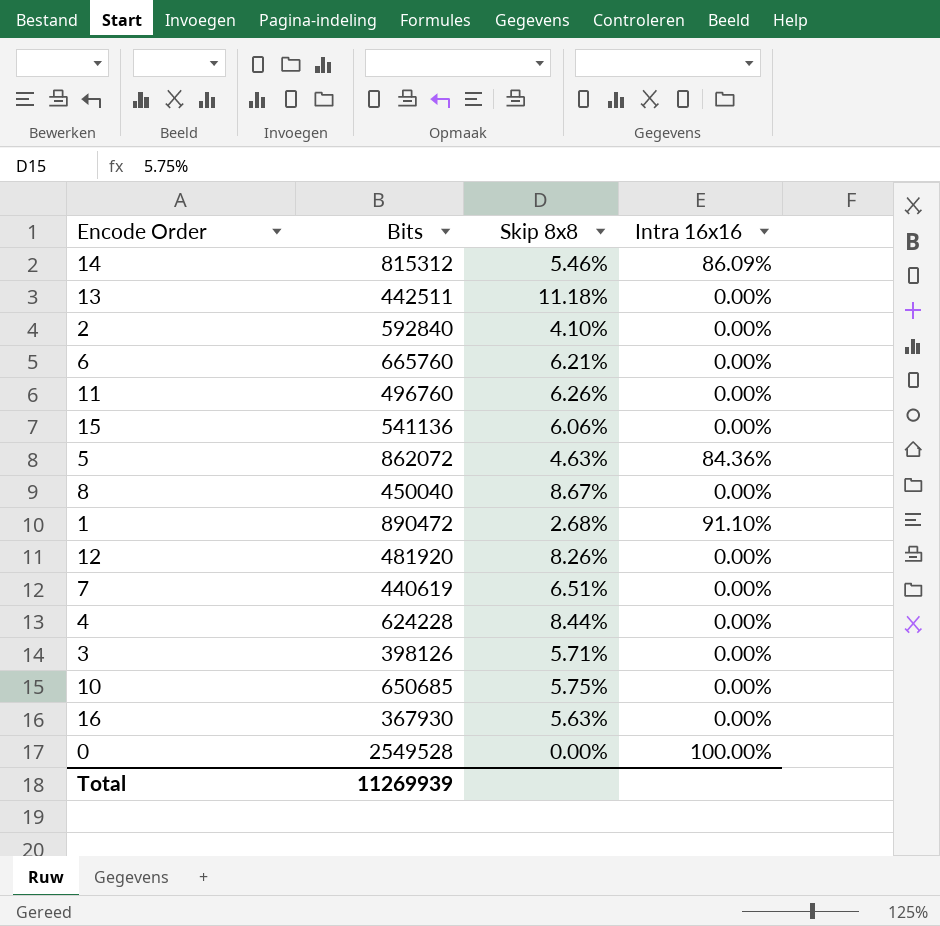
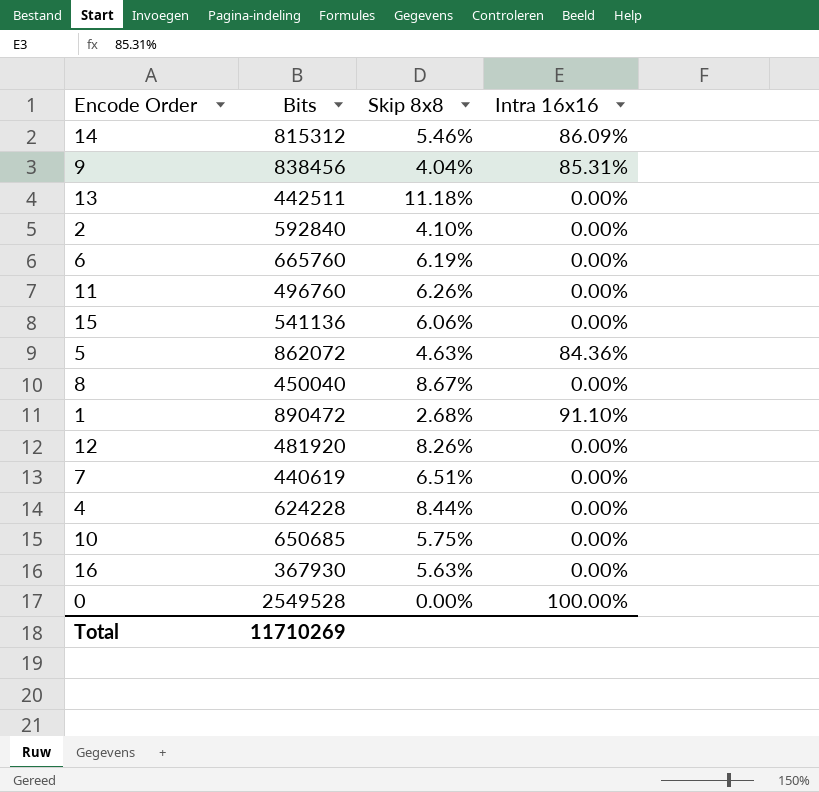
row 3: 398126 | 5.71% | 0.00% -> none
row 9: none -> 838456 | 4.04% | 85.31%
6 | Skip 8x8: 6.21% -> 6.19%
Total | Bits: 11269939 -> 11710269

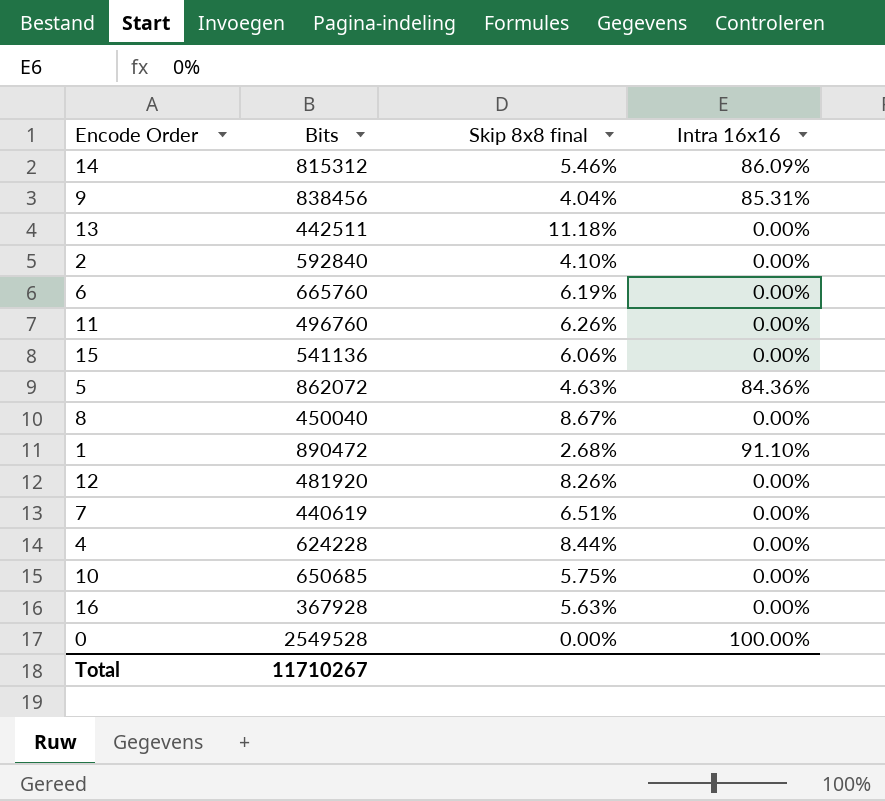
column name: Skip 8x8 -> Skip 8x8 final
16 | Bits: 367930 -> 367928
Total | Bits: 11710269 -> 11710267

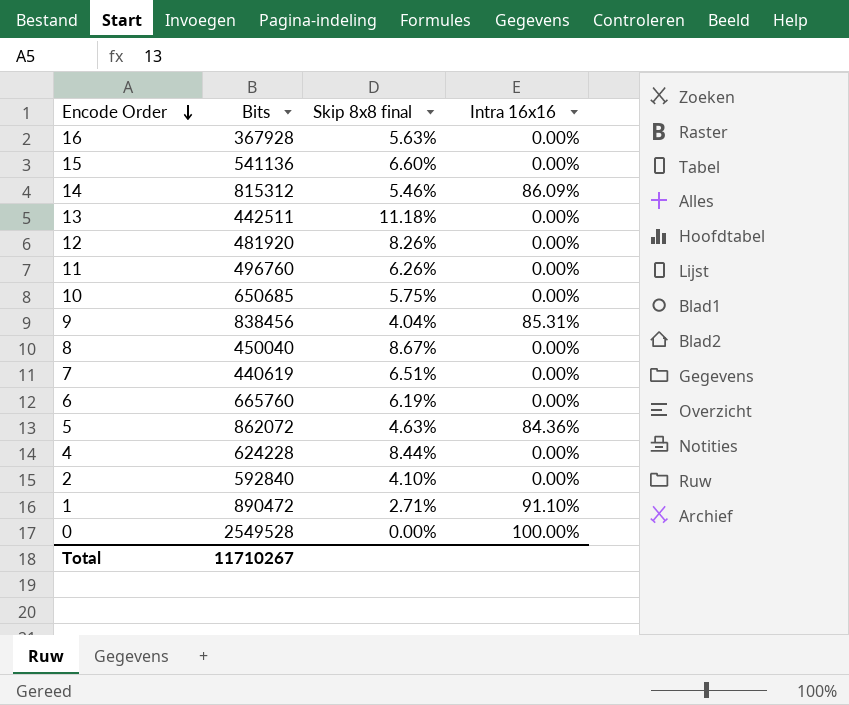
row order: none -> Encode Order descending
15 | Skip 8x8 final: 6.06% -> 6.60%
1 | Skip 8x8 final: 2.68% -> 2.71%

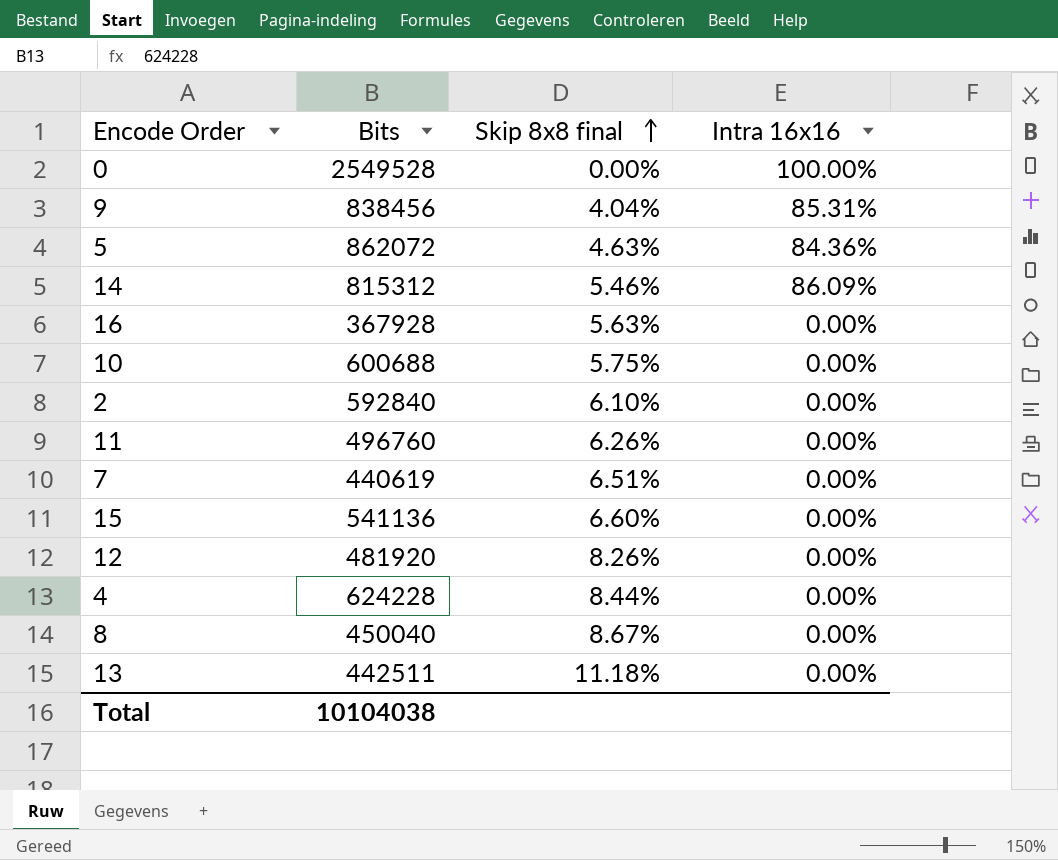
row order: Encode Order descending -> Skip 8x8 final ascending
row 6: 665760 | 6.19% | 0.00% -> none
row 1: 890472 | 2.71% | 91.10% -> none
10 | Bits: 650685 -> 600688
2 | Skip 8x8 final: 4.10% -> 6.10%
Total | Bits: 11710267 -> 10104038

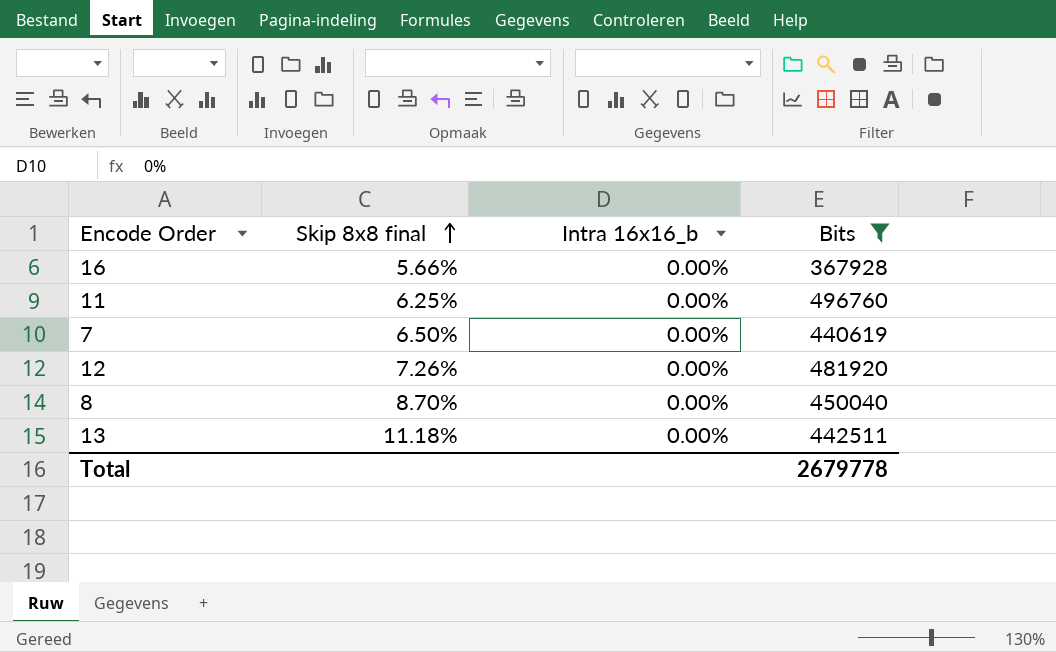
filter: none -> Bits <= 496760
column name: Intra 16x16 -> Intra 16x16_b
column Bits | position: 2 -> 4
16 | Skip 8x8 final: 5.63% -> 5.66%
11 | Skip 8x8 final: 6.26% -> 6.25%
7 | Skip 8x8 final: 6.51% -> 6.50%
12 | Skip 8x8 final: 8.26% -> 7.26%
8 | Skip 8x8 final: 8.67% -> 8.70%
Total | Bits: 10104038 -> 2679778

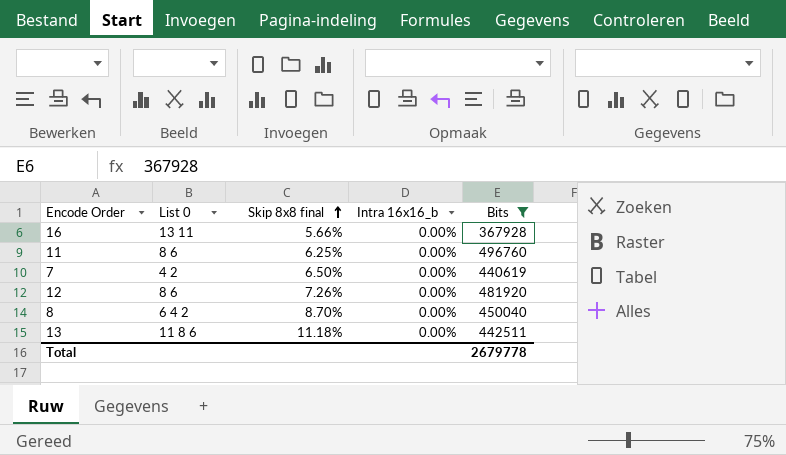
column List 0 | position: none -> 2

